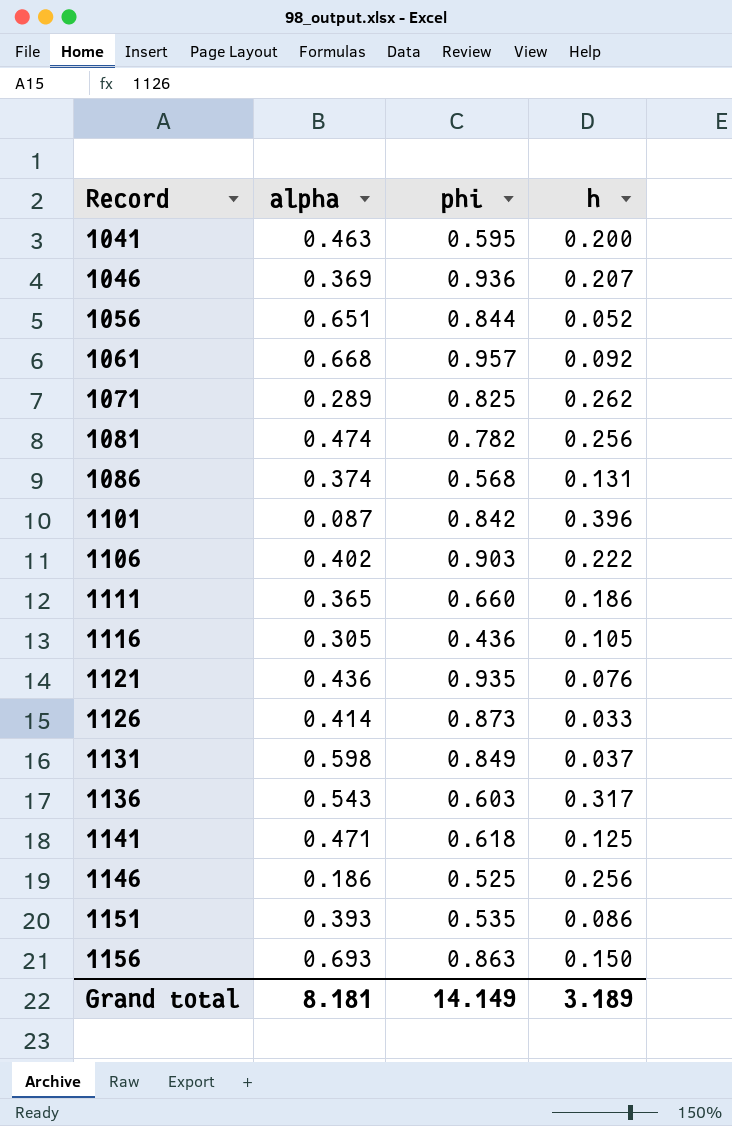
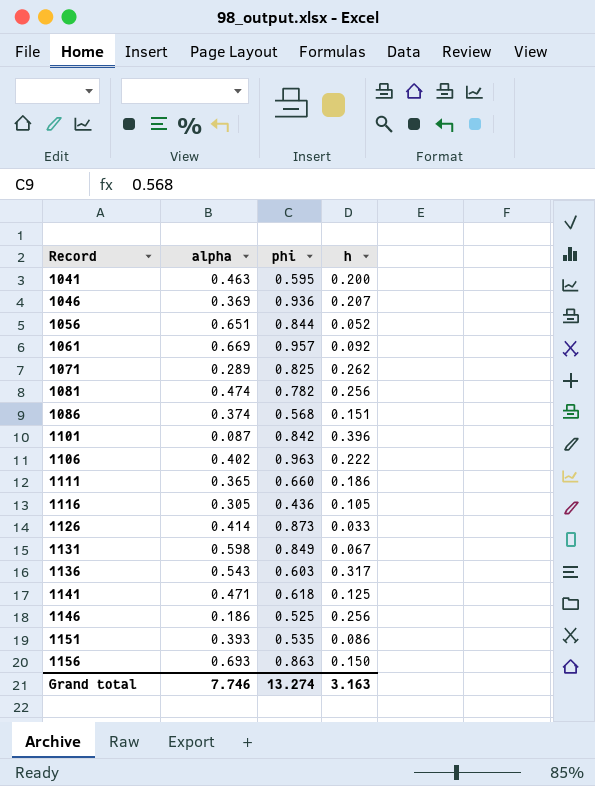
row 1121: 0.436 | 0.935 | 0.076 -> none
1061 | alpha: 0.668 -> 0.669
1086 | h: 0.131 -> 0.151
1106 | phi: 0.903 -> 0.963
1131 | h: 0.037 -> 0.067
Grand total | alpha: 8.181 -> 7.746
Grand total | phi: 14.149 -> 13.274
Grand total | h: 3.189 -> 3.163

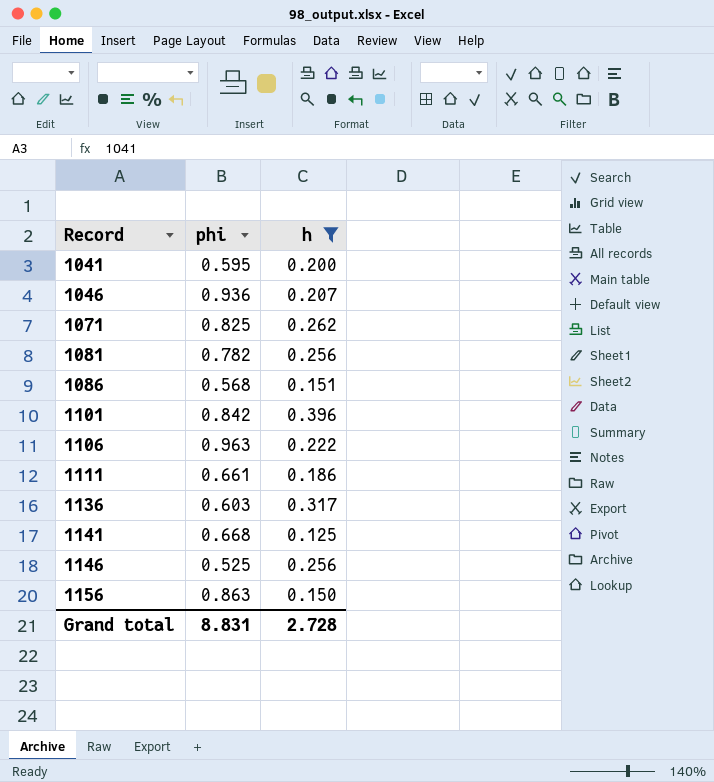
filter: none -> h >= 0.125
column alpha | position: 2 -> none
1111 | phi: 0.660 -> 0.661
1141 | phi: 0.618 -> 0.668
Grand total | phi: 13.274 -> 8.831
Grand total | h: 3.163 -> 2.728

